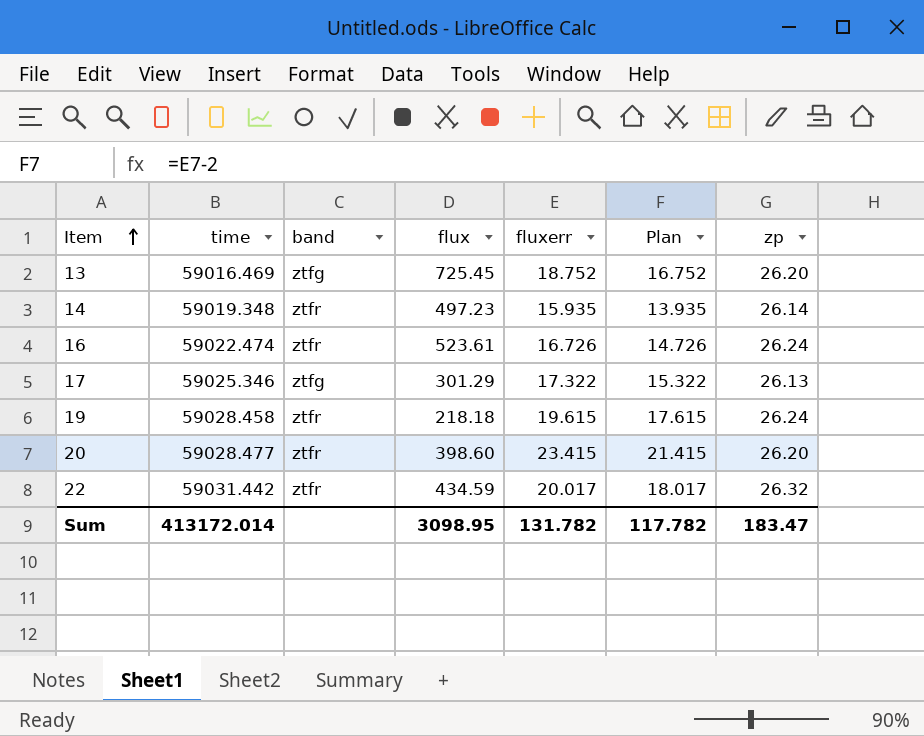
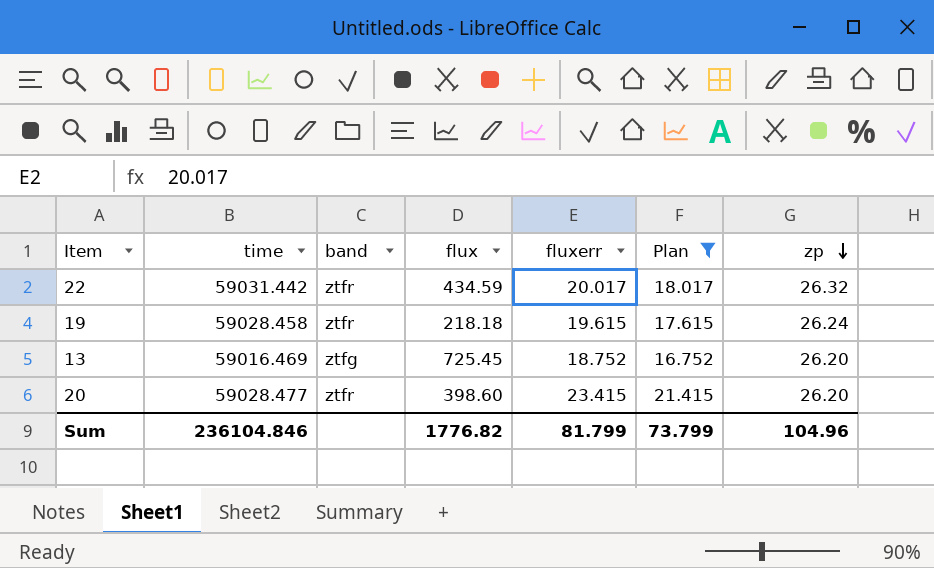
filter: none -> Plan >= 16.752
row order: Item ascending -> zp descending
Sum | time: 413172.014 -> 236104.846
Sum | flux: 3098.95 -> 1776.82
Sum | fluxerr: 131.782 -> 81.799
Sum | Plan: 117.782 -> 73.799
Sum | zp: 183.47 -> 104.96

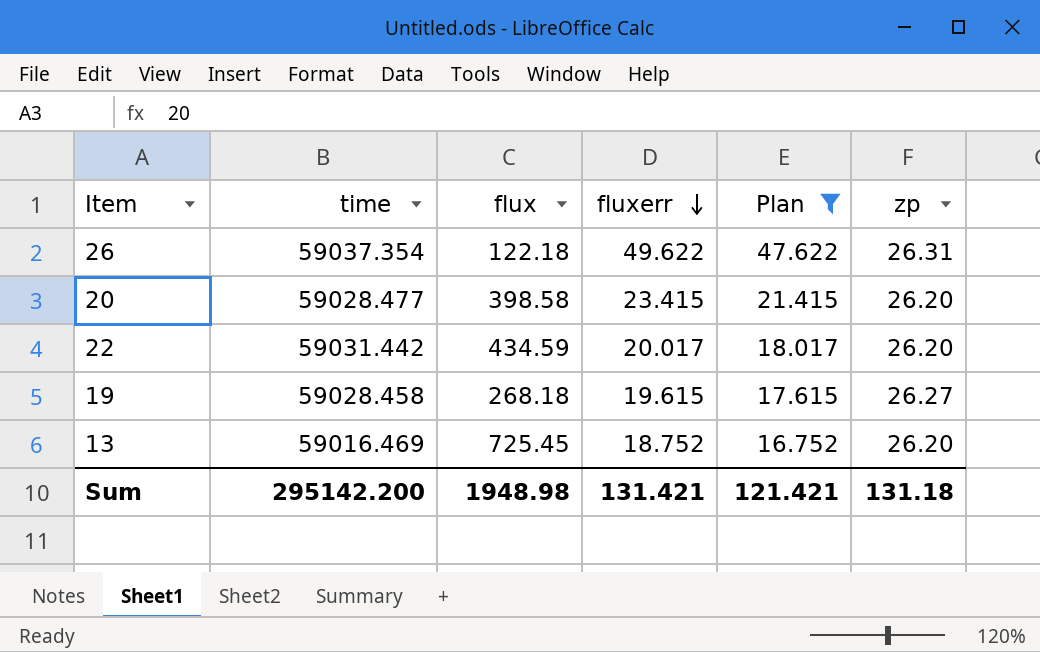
row order: zp descending -> fluxerr descending
column band | position: 3 -> none
row 26: none -> 59037.354 | 122.18 | 49.622 | 47.622 | 26.31
20 | flux: 398.60 -> 398.58
22 | zp: 26.32 -> 26.20
19 | flux: 218.18 -> 268.18
19 | zp: 26.24 -> 26.27
Sum | time: 236104.846 -> 295142.200
Sum | flux: 1776.82 -> 1948.98
Sum | fluxerr: 81.799 -> 131.421
Sum | Plan: 73.799 -> 121.421
Sum | zp: 104.96 -> 131.18

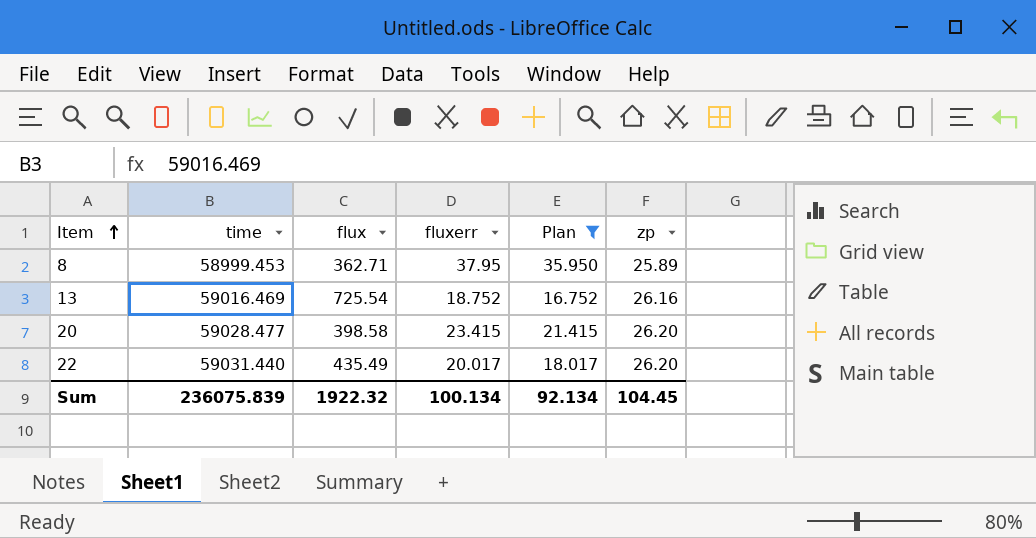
row order: fluxerr descending -> Item ascending
row 26: 59037.354 | 122.18 | 49.622 | 47.622 | 26.31 -> none
row 19: 59028.458 | 268.18 | 19.615 | 17.615 | 26.27 -> none
row 8: none -> 58999.453 | 362.71 | 37.95 | 35.950 | 25.89
13 | flux: 725.45 -> 725.54
13 | zp: 26.20 -> 26.16
22 | time: 59031.442 -> 59031.440
22 | flux: 434.59 -> 435.49
Sum | time: 295142.200 -> 236075.839
Sum | flux: 1948.98 -> 1922.32
Sum | fluxerr: 131.421 -> 100.134
Sum | Plan: 121.421 -> 92.134
Sum | zp: 131.18 -> 104.45

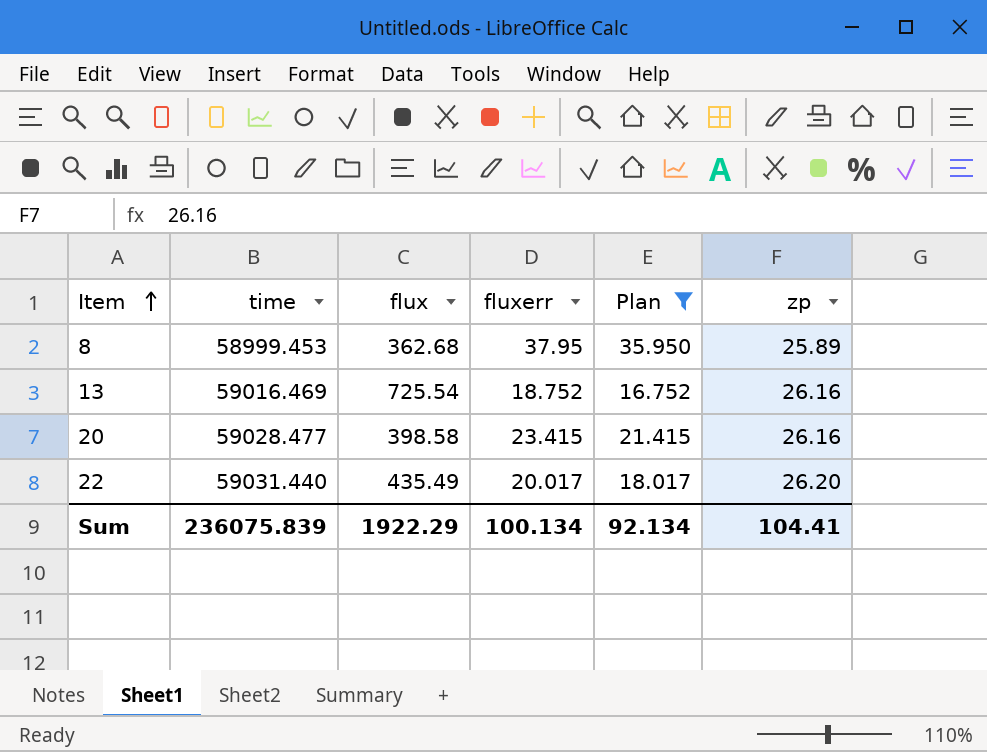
8 | flux: 362.71 -> 362.68
20 | zp: 26.20 -> 26.16
Sum | flux: 1922.32 -> 1922.29
Sum | zp: 104.45 -> 104.41

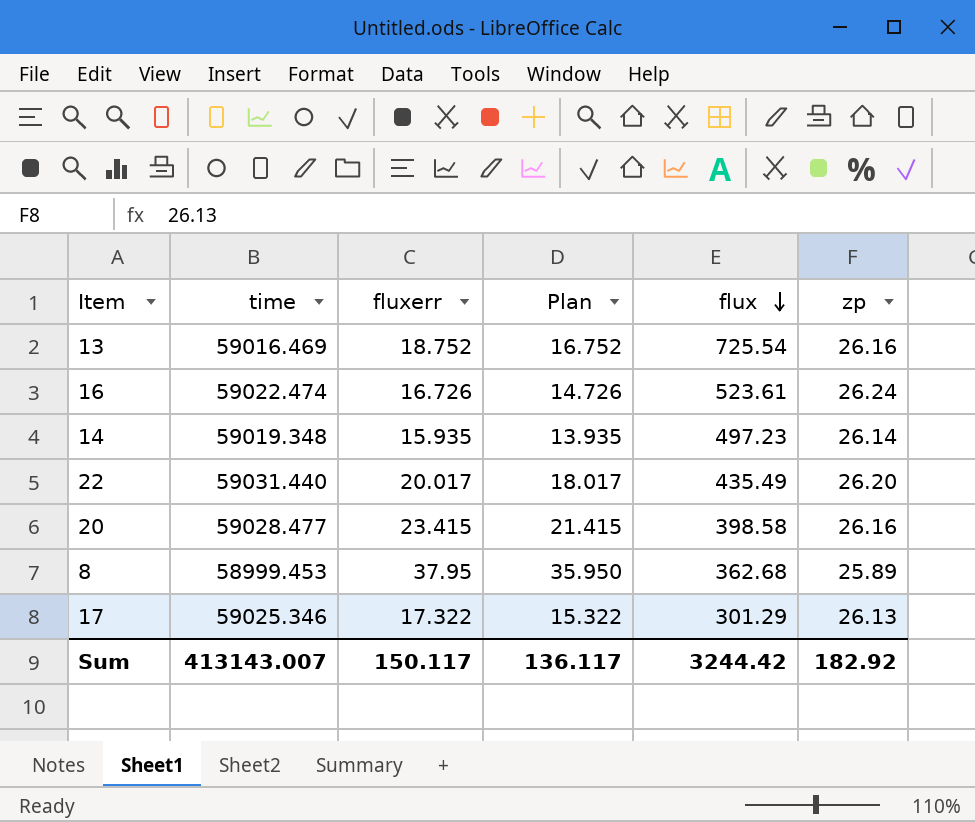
filter: Plan >= 16.752 -> none
row order: Item ascending -> flux descending
column flux | position: 3 -> 5
Sum | time: 236075.839 -> 413143.007
Sum | fluxerr: 100.134 -> 150.117
Sum | Plan: 92.134 -> 136.117
Sum | flux: 1922.29 -> 3244.42
Sum | zp: 104.41 -> 182.92

